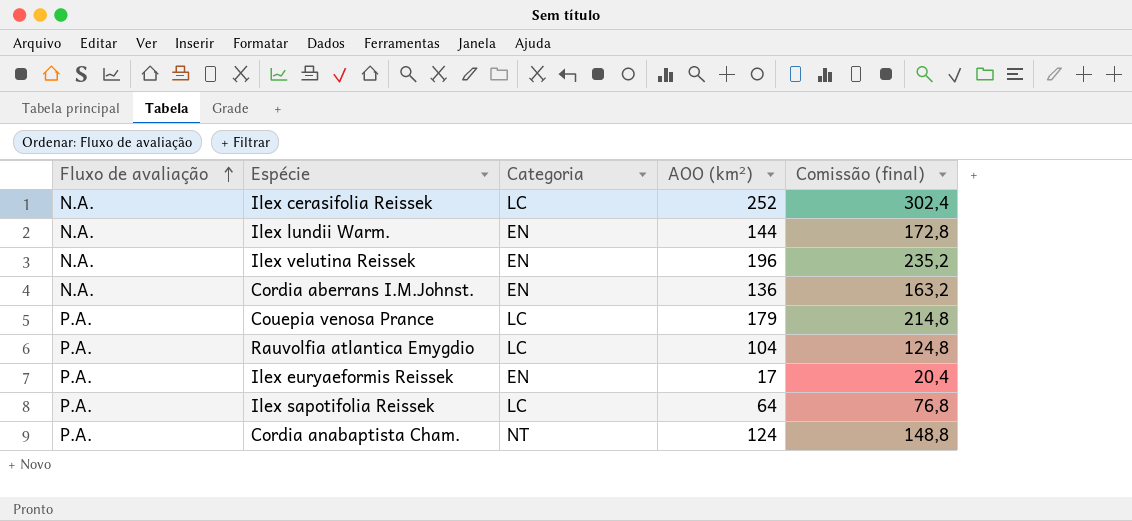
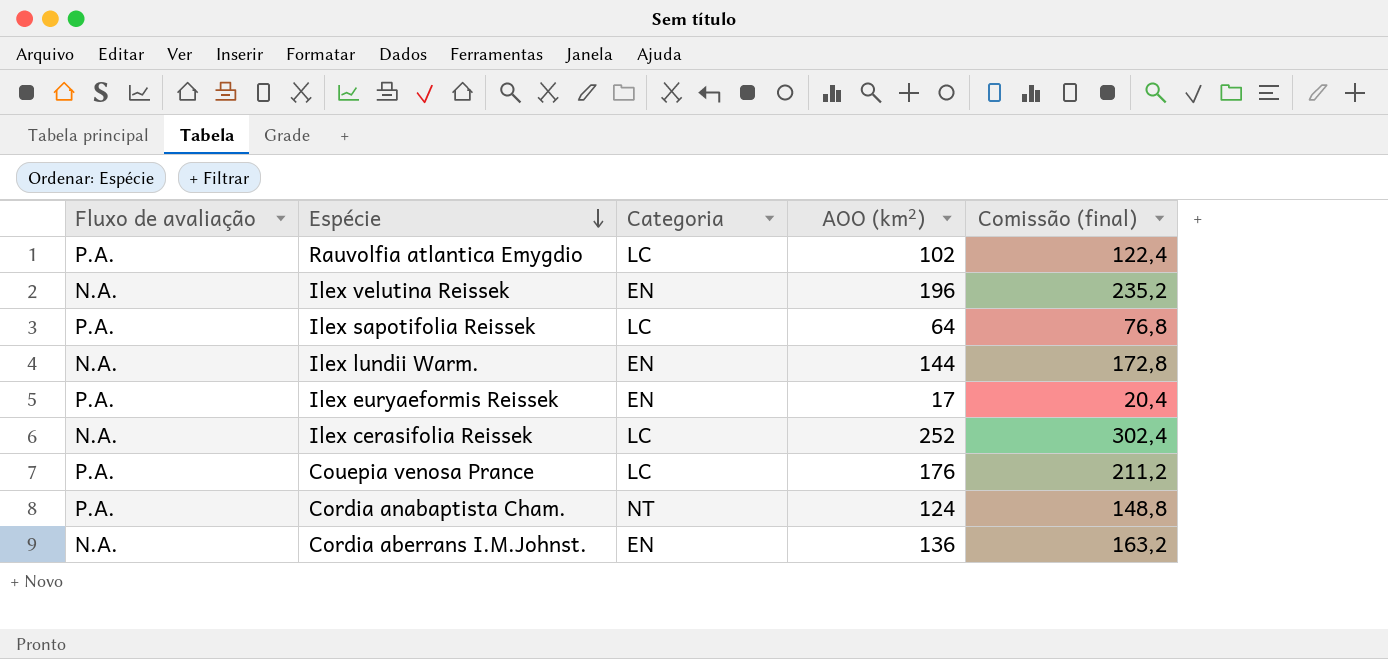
row order: Fluxo de avaliação ascending -> Espécie descending
Rauvolfia atlantica Emygdio | AOO (km²): 104 -> 102
Rauvolfia atlantica Emygdio | Comissão (final): 124,8 -> 122,4
Couepia venosa Prance | AOO (km²): 179 -> 176
Couepia venosa Prance | Comissão (final): 214,8 -> 211,2

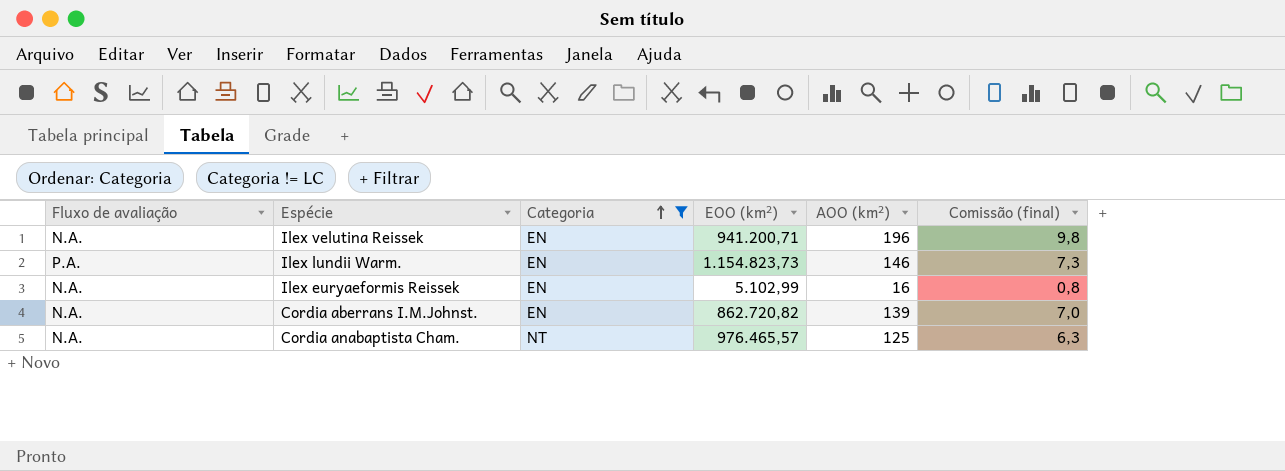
filter: none -> Categoria != LC
row order: Espécie descending -> Categoria ascending
column EOO (km²) | position: none -> 4
column Comissão (final) | formula: [AOO (km²)] * 1,2 -> [AOO (km²)] * 0,05
Ilex lundii Warm. | Fluxo de avaliação: N.A. -> P.A.
Ilex lundii Warm. | AOO (km²): 144 -> 146
Ilex euryaeformis Reissek | Fluxo de avaliação: P.A. -> N.A.
Ilex euryaeformis Reissek | AOO (km²): 17 -> 16
Cordia aberrans I.M.Johnst. | AOO (km²): 136 -> 139
Cordia anabaptista Cham. | Fluxo de avaliação: P.A. -> N.A.
Cordia anabaptista Cham. | AOO (km²): 124 -> 125

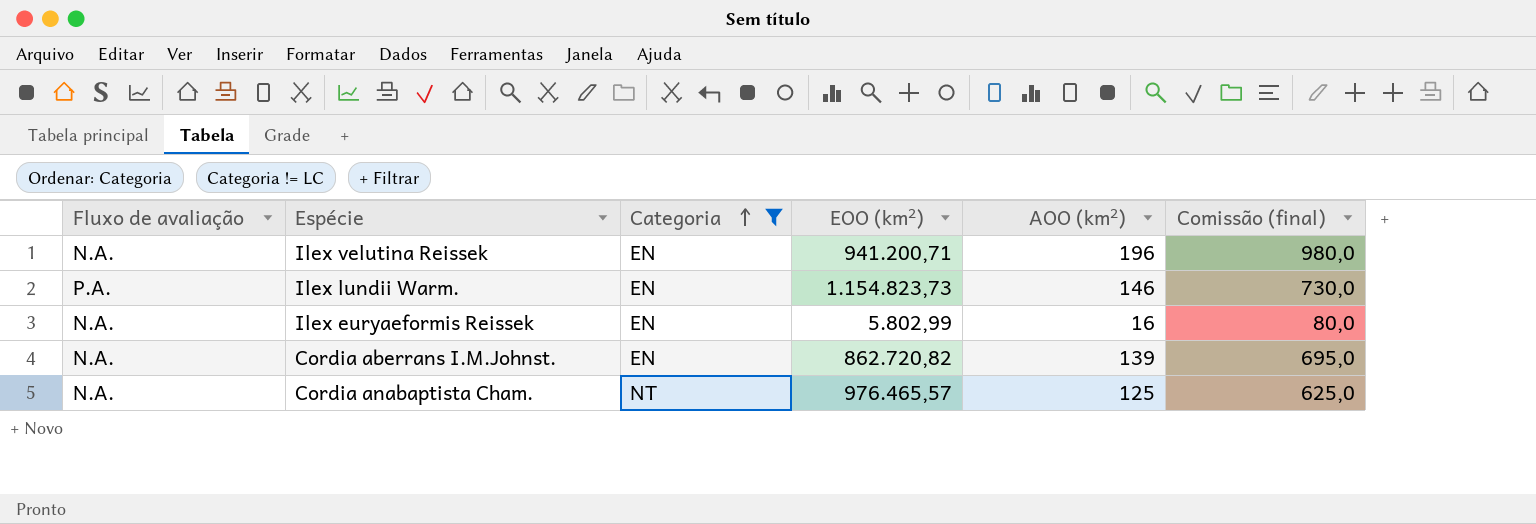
column Comissão (final) | formula: [AOO (km²)] * 0,05 -> [AOO (km²)] * 5
Ilex euryaeformis Reissek | EOO (km²): 5.102,99 -> 5.802,99

